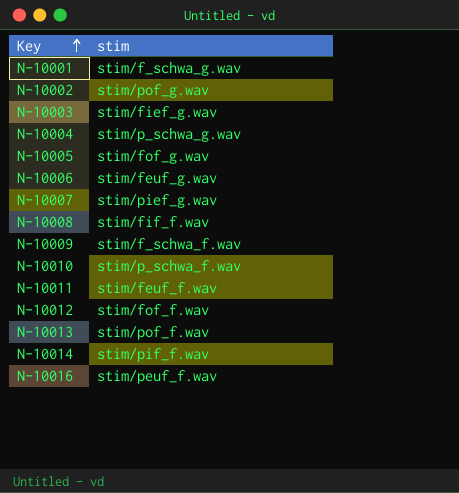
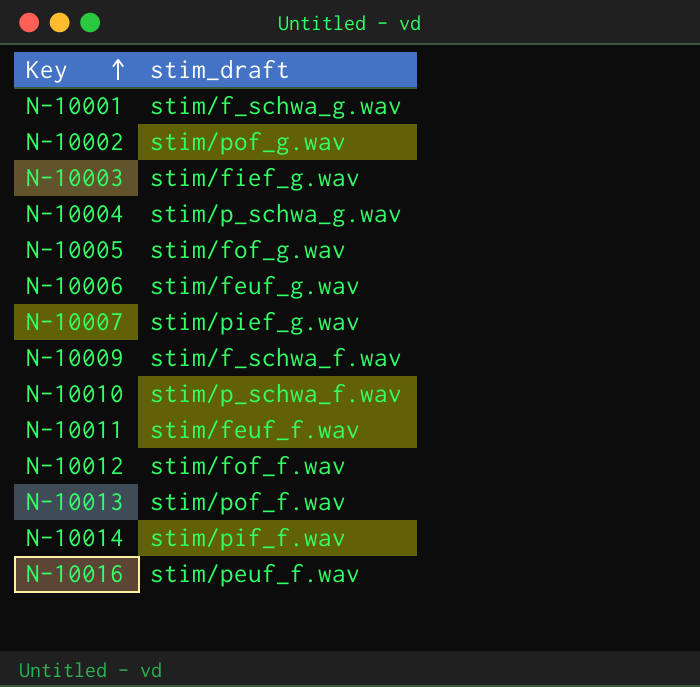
column name: stim -> stim_draft
row N-10008: stim/fif_f.wav -> none

